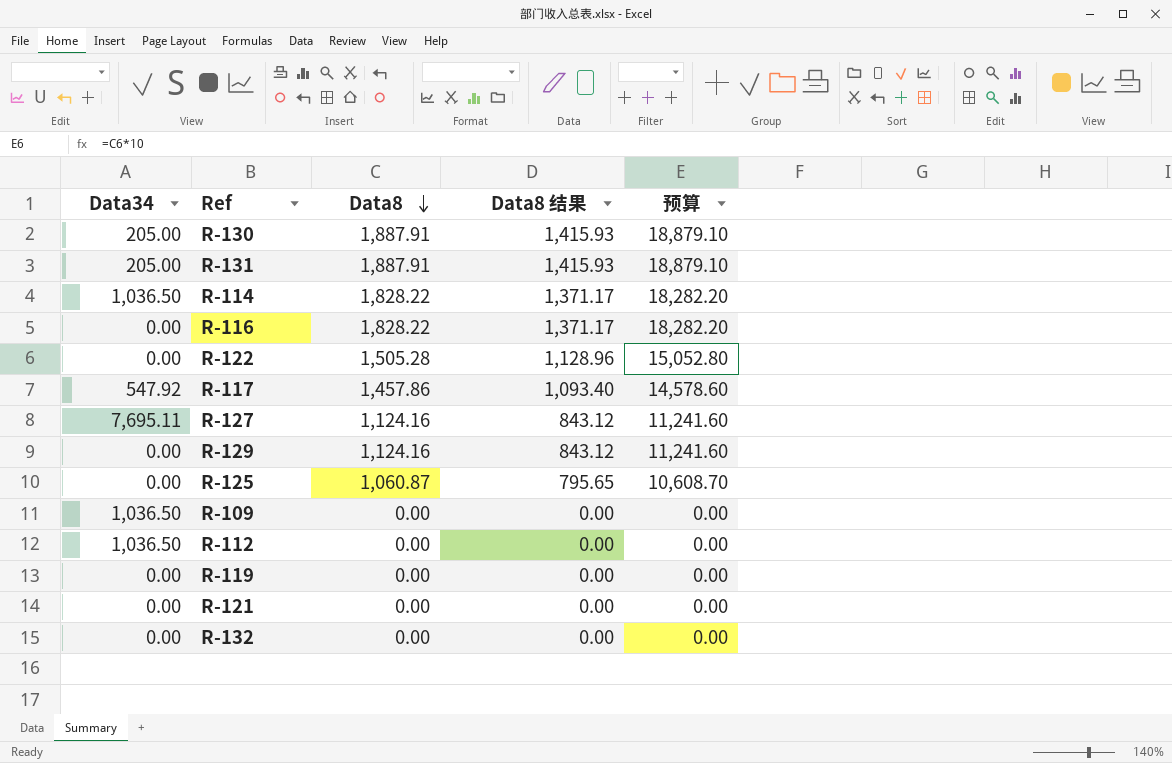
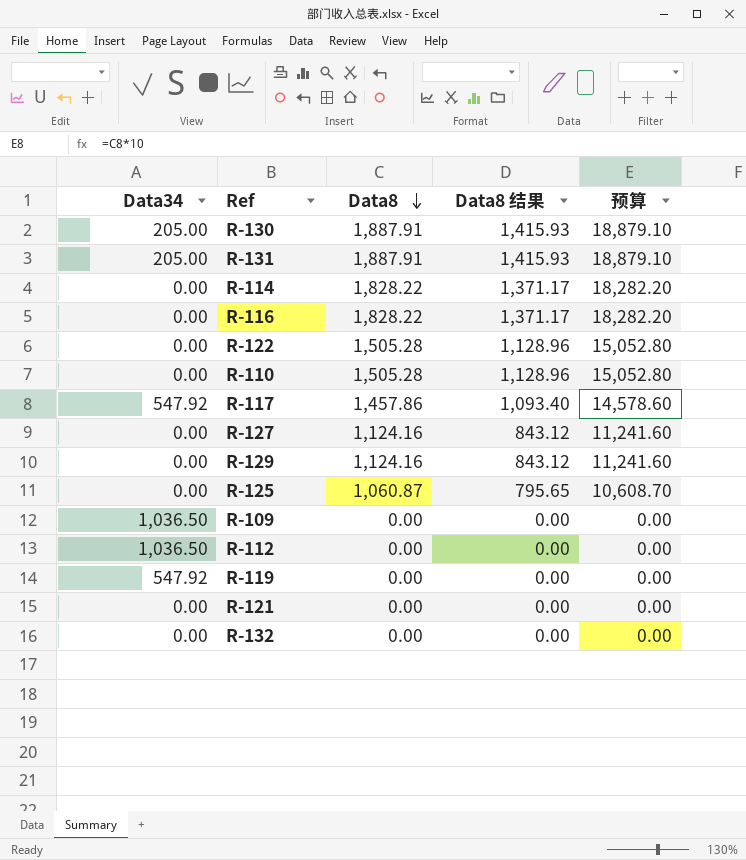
R-114 | Data34: 1,036.50 -> 0.00
row R-110: none -> 0.00 | 1,505.28 | 1,128.96 | 15,052.80
R-127 | Data34: 7,695.11 -> 0.00
R-119 | Data34: 0.00 -> 547.92

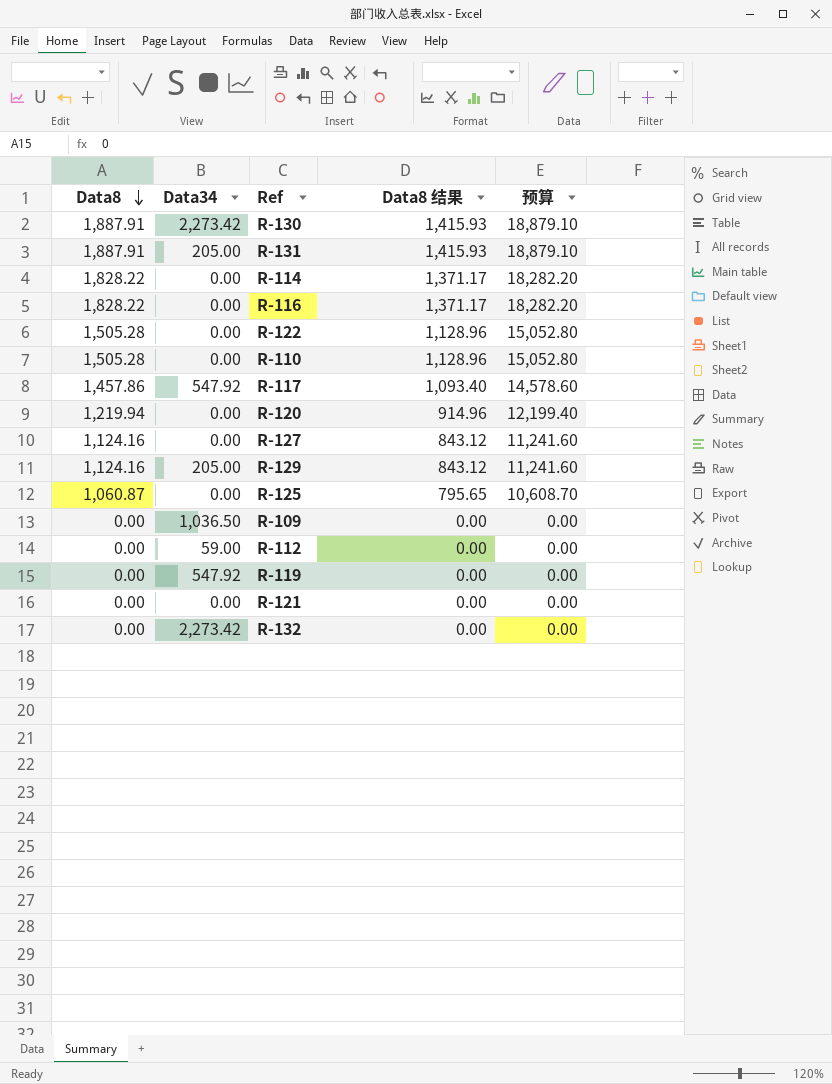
column Data8 | position: 3 -> 1
R-130 | Data34: 205.00 -> 2,273.42
row R-120: none -> 1,219.94 | 0.00 | 914.96 | 12,199.40
R-129 | Data34: 0.00 -> 205.00
R-112 | Data34: 1,036.50 -> 59.00
R-132 | Data34: 0.00 -> 2,273.42

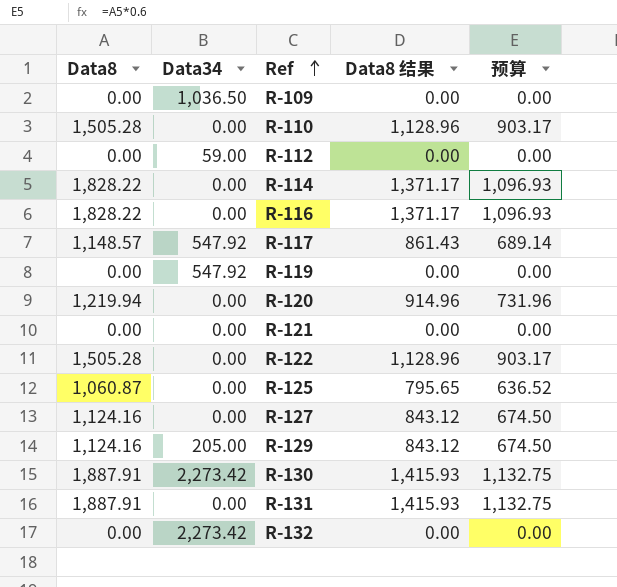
row order: Data8 descending -> Ref ascending
column 预算 | formula: [Data8] * 10 -> [Data8] * 0.6
R-117 | Data8: 1,457.86 -> 1,148.57
R-117 | Data8 结果: 1,093.40 -> 861.43
R-131 | Data34: 205.00 -> 0.00

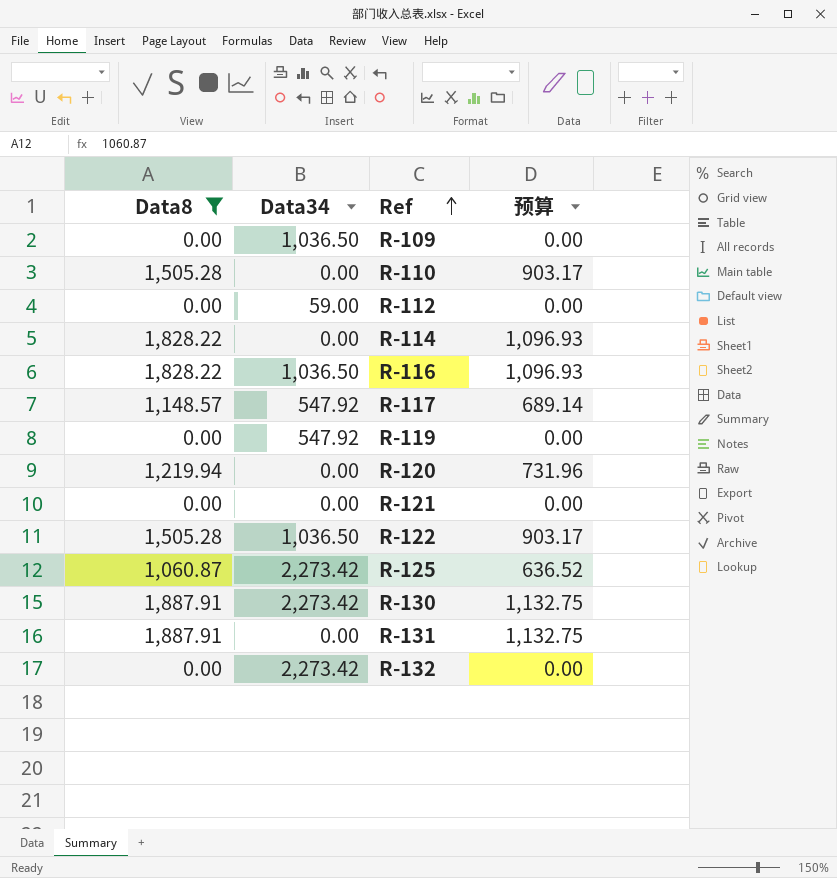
filter: none -> Data8 != 1,124.16
column Data8 结果 | formula: [Data8] * 0.75 -> none
R-116 | Data34: 0.00 -> 1,036.50
R-122 | Data34: 0.00 -> 1,036.50
R-125 | Data34: 0.00 -> 2,273.42

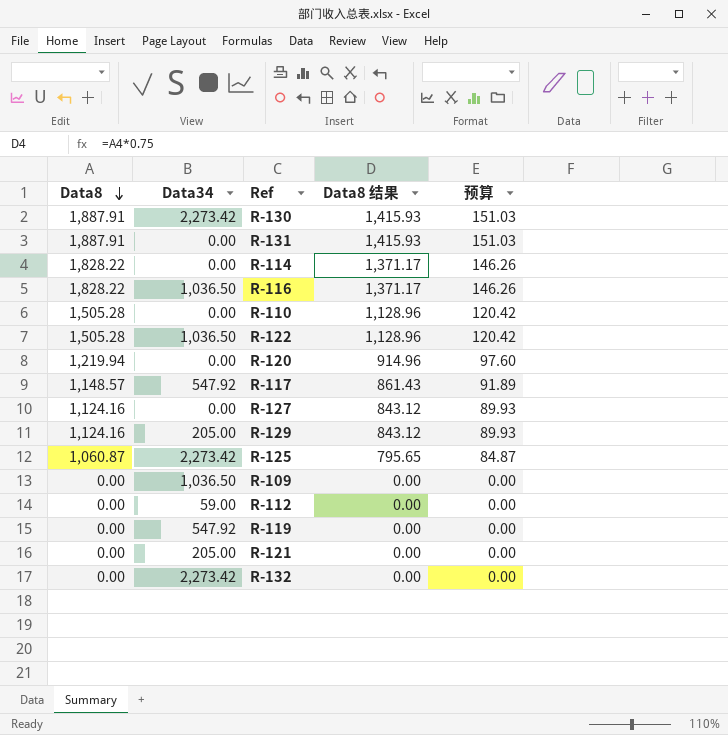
filter: Data8 != 1,124.16 -> none
row order: Ref ascending -> Data8 descending
column Data8 结果 | formula: none -> [Data8] * 0.75
column 预算 | formula: [Data8] * 0.6 -> [Data8] * 0.08
R-121 | Data34: 0.00 -> 205.00

